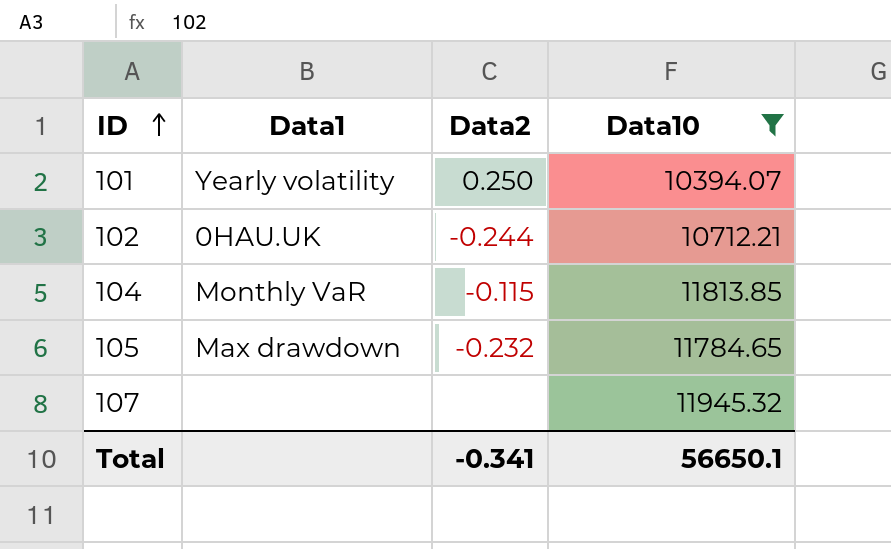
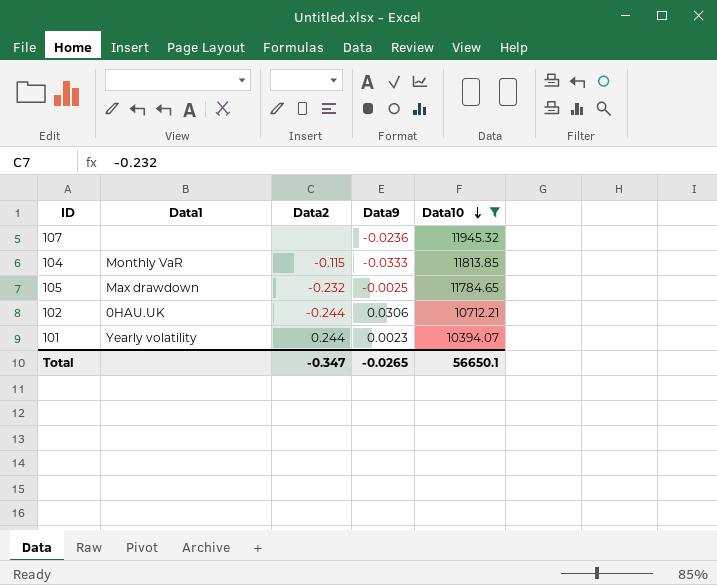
row order: ID ascending -> Data10 descending
column Data9 | position: none -> 4
101 | Data2: 0.250 -> 0.244
Total | Data2: -0.341 -> -0.347

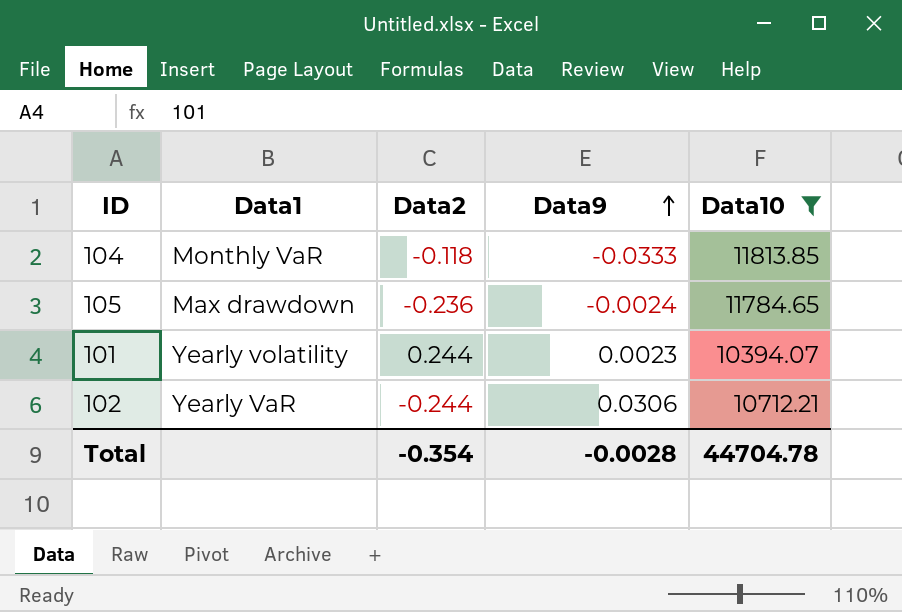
row order: Data10 descending -> Data9 ascending
row 107: none | none | -0.0236 | 11945.32 -> none
104 | Data2: -0.115 -> -0.118
105 | Data2: -0.232 -> -0.236
105 | Data9: -0.0025 -> -0.0024
102 | Data1: 0HAU.UK -> Yearly VaR
Total | Data2: -0.347 -> -0.354
Total | Data9: -0.0265 -> -0.0028
Total | Data10: 56650.1 -> 44704.78

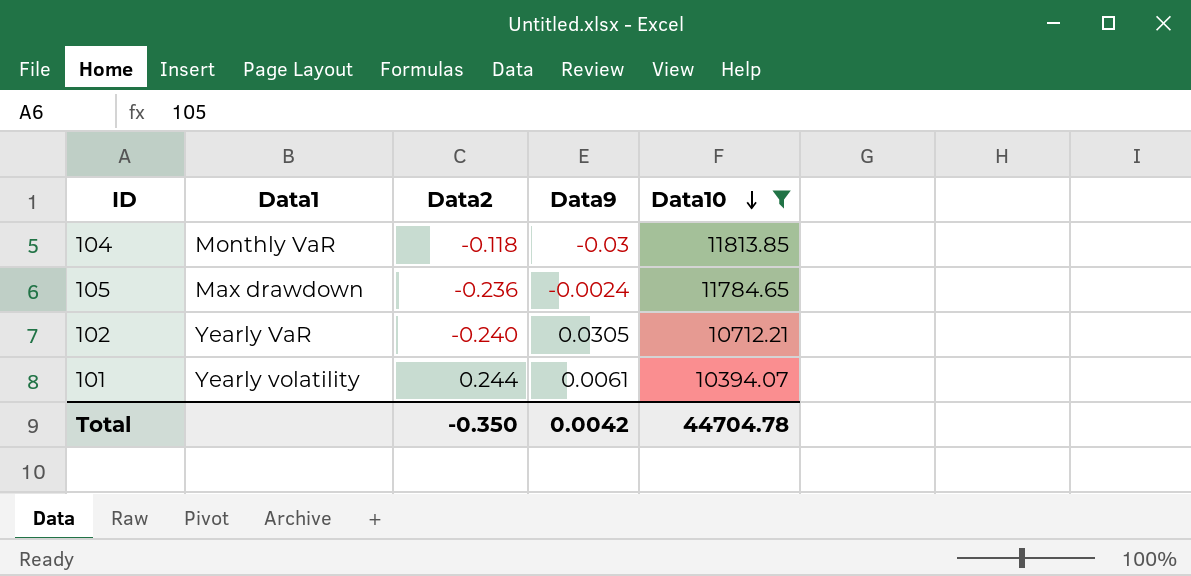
row order: Data9 ascending -> Data10 descending
104 | Data9: -0.0333 -> -0.03
102 | Data2: -0.244 -> -0.240
102 | Data9: 0.0306 -> 0.0305
101 | Data9: 0.0023 -> 0.0061
Total | Data2: -0.354 -> -0.350
Total | Data9: -0.0028 -> 0.0042

